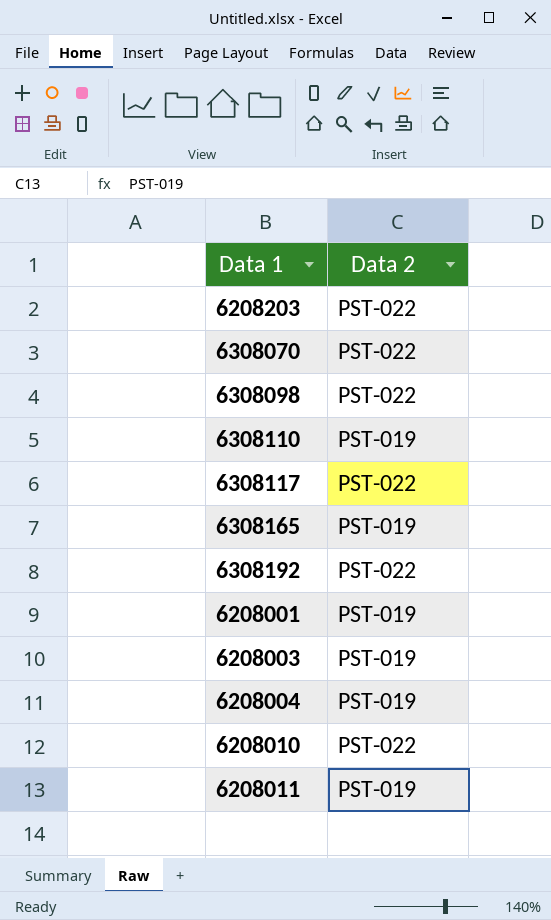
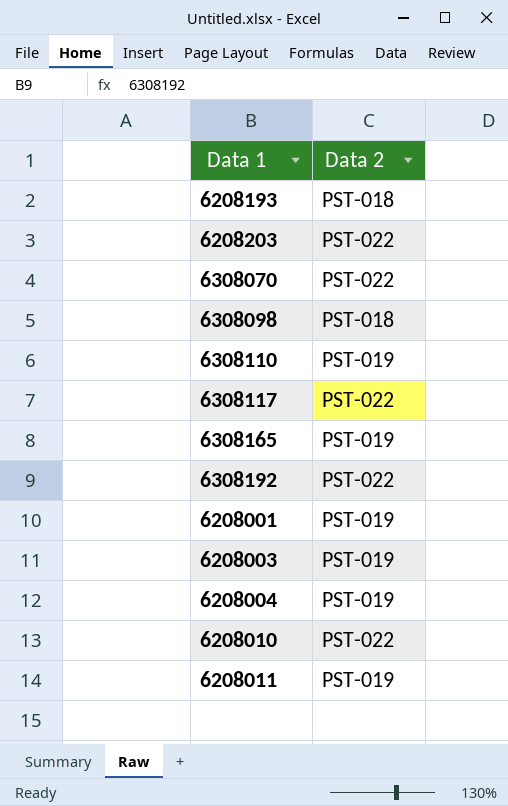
row 6208193: none -> PST-018
6308098 | Data 2: PST-022 -> PST-018

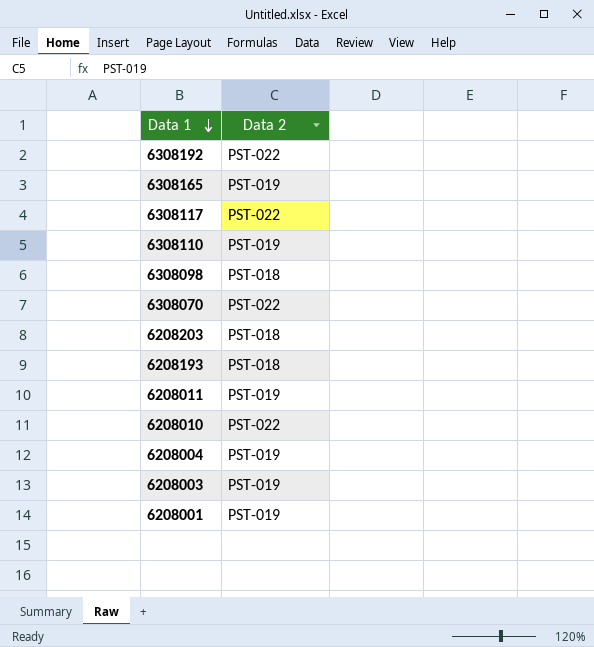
row order: none -> Data 1 descending
6208203 | Data 2: PST-022 -> PST-018

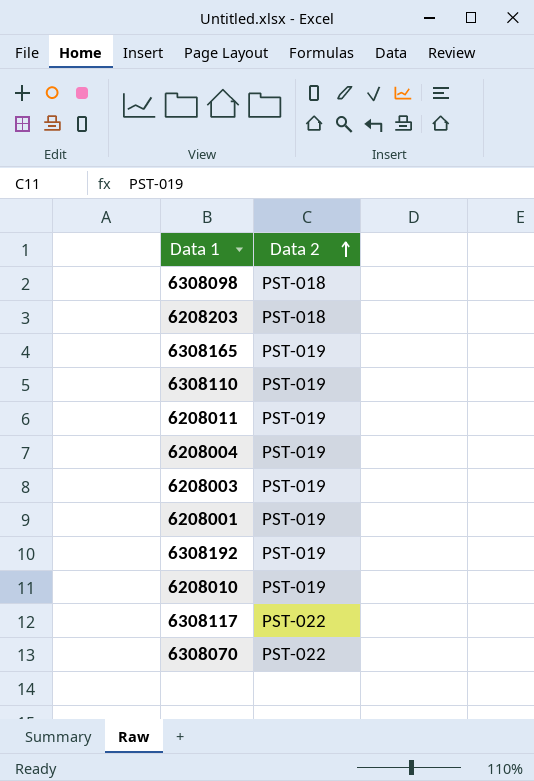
row order: Data 1 descending -> Data 2 ascending
row 6208193: PST-018 -> none
6308192 | Data 2: PST-022 -> PST-019
6208010 | Data 2: PST-022 -> PST-019

